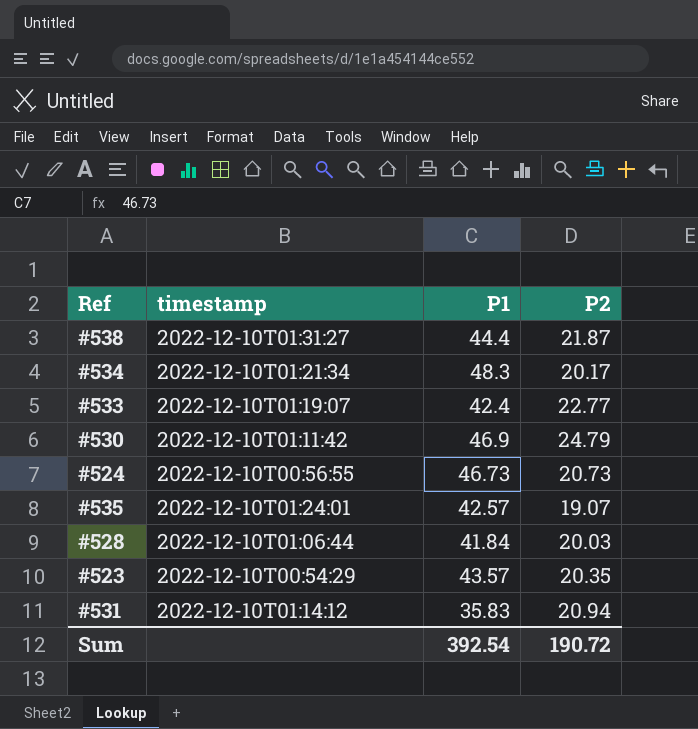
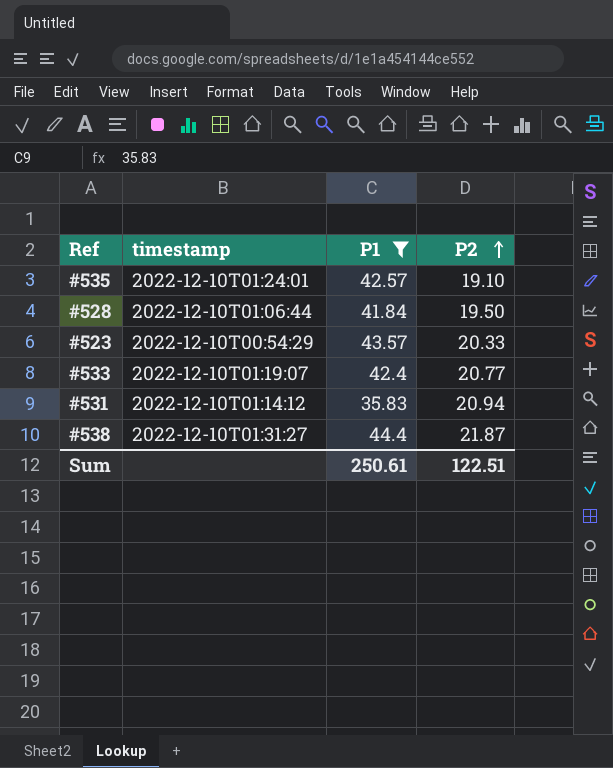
filter: none -> P1 <= 44.4
row order: none -> P2 ascending
#535 | P2: 19.07 -> 19.10
#528 | P2: 20.03 -> 19.50
#523 | P2: 20.35 -> 20.33
#533 | P2: 22.77 -> 20.77
Sum | P1: 392.54 -> 250.61
Sum | P2: 190.72 -> 122.51

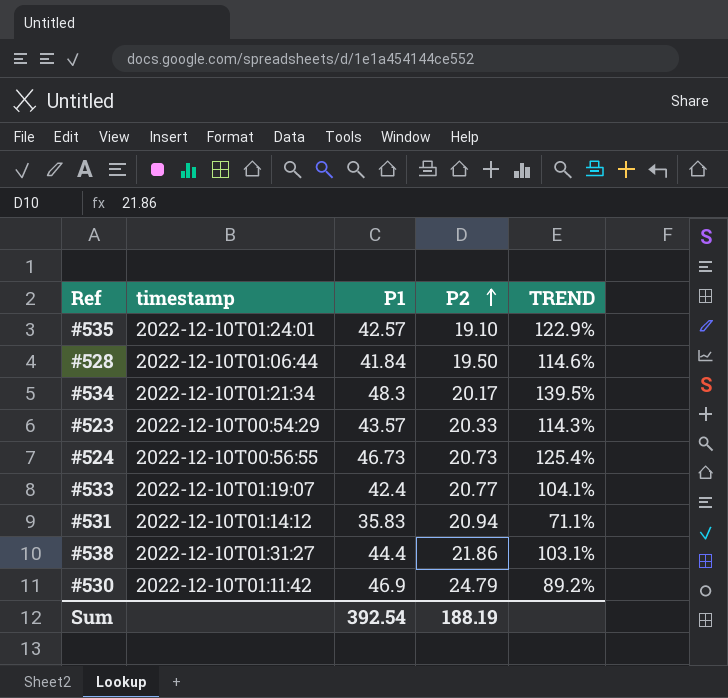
filter: P1 <= 44.4 -> none
column TREND | formula: none -> ([P1] - [P2]) / [P2]
#538 | P2: 21.87 -> 21.86
Sum | P1: 250.61 -> 392.54
Sum | P2: 122.51 -> 188.19

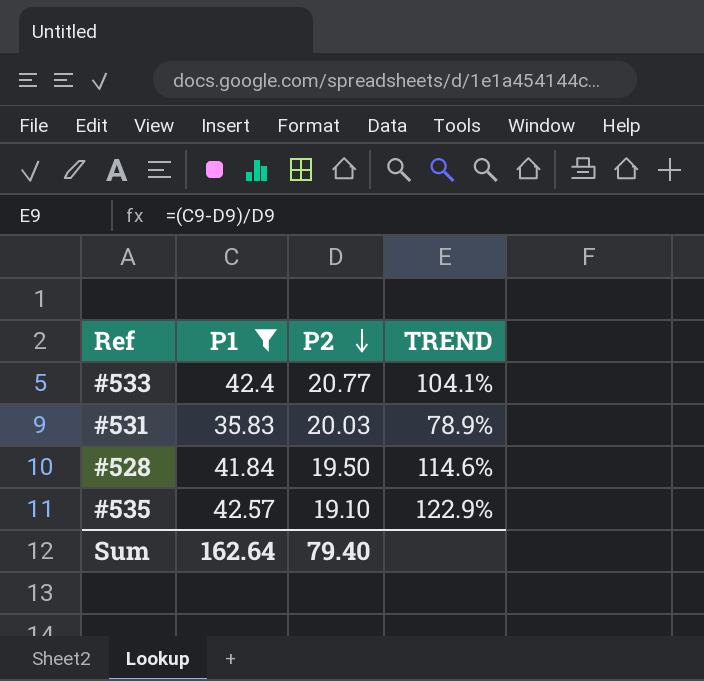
filter: none -> P1 <= 42.57
row order: P2 ascending -> P2 descending
column timestamp | position: 2 -> none
#531 | P2: 20.94 -> 20.03
#531 | TREND: 71.1% -> 78.9%
Sum | P1: 392.54 -> 162.64
Sum | P2: 188.19 -> 79.40

